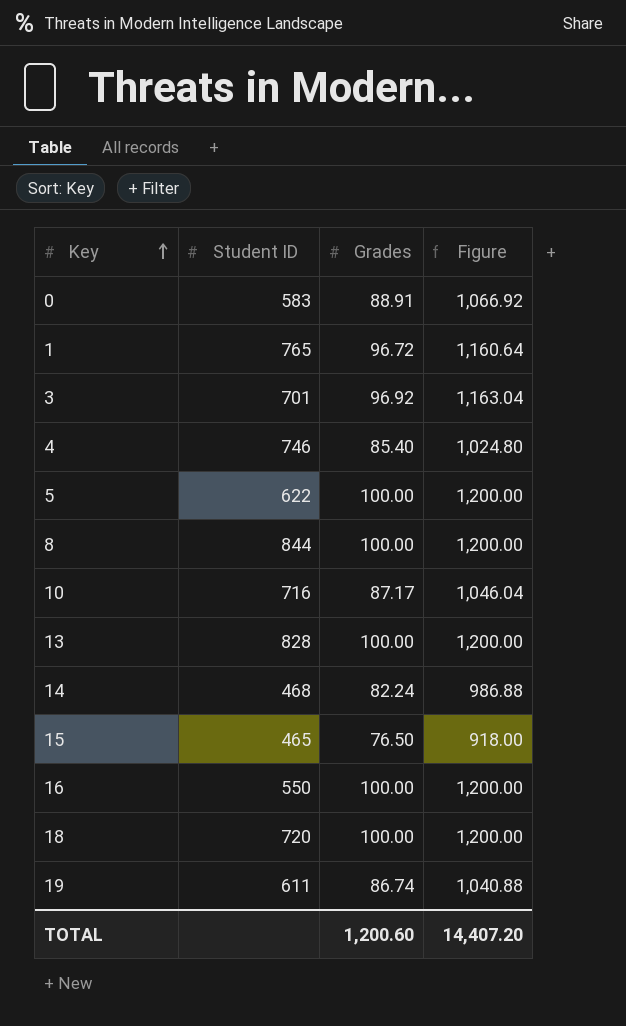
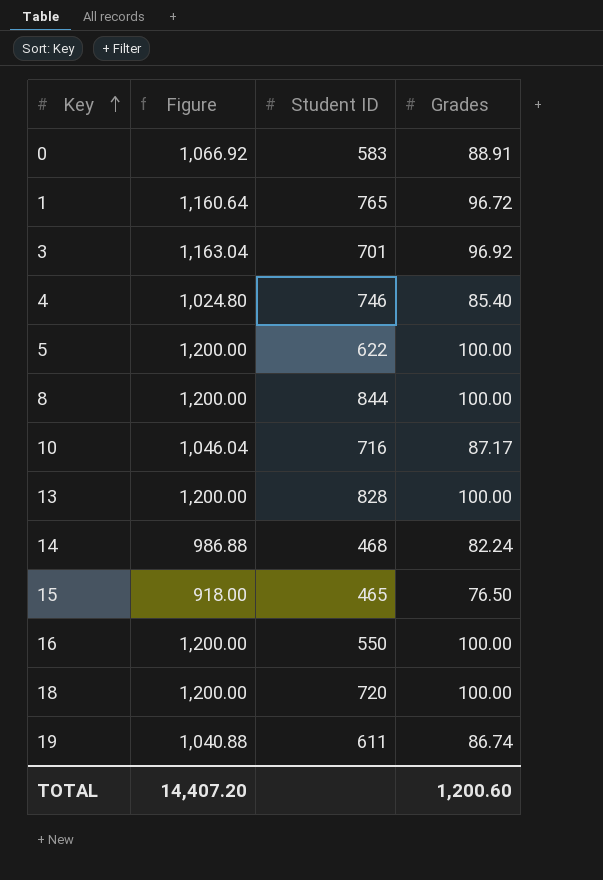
column Figure | position: 4 -> 2

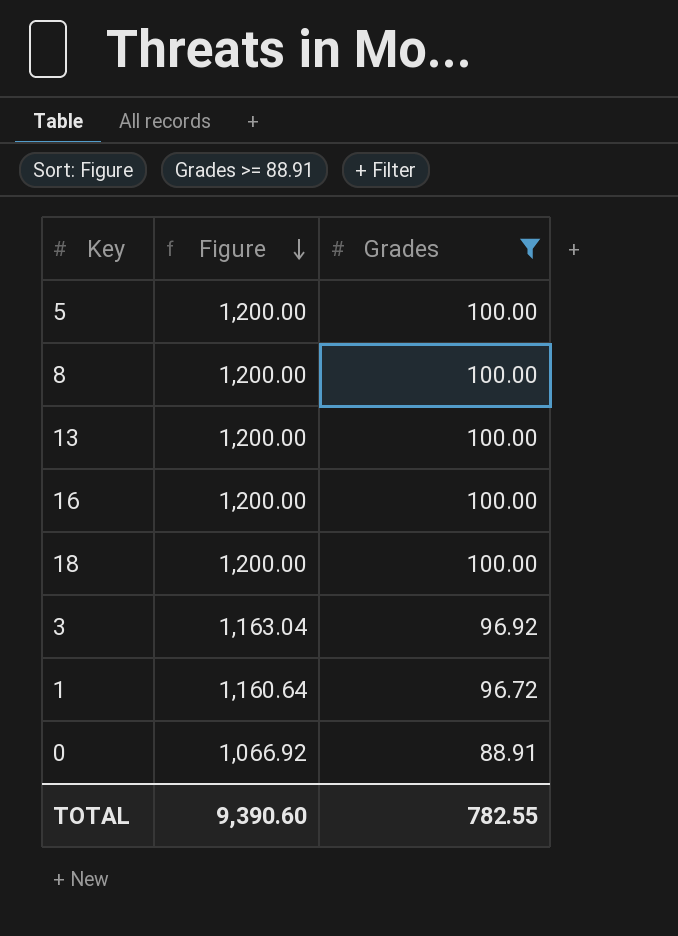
filter: none -> Grades >= 88.91
row order: Key ascending -> Figure descending
column Student ID | position: 3 -> none
TOTAL | Figure: 14,407.20 -> 9,390.60
TOTAL | Grades: 1,200.60 -> 782.55

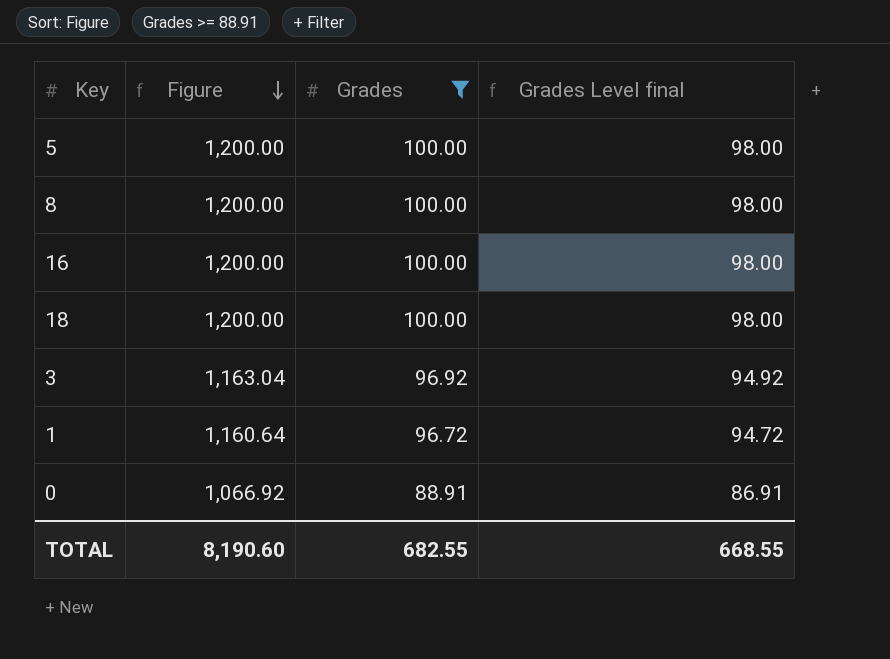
column Grades Level final | formula: none -> [Grades] - 2
row 13: 1,200.00 | 100.00 -> none
TOTAL | Figure: 9,390.60 -> 8,190.60
TOTAL | Grades: 782.55 -> 682.55

